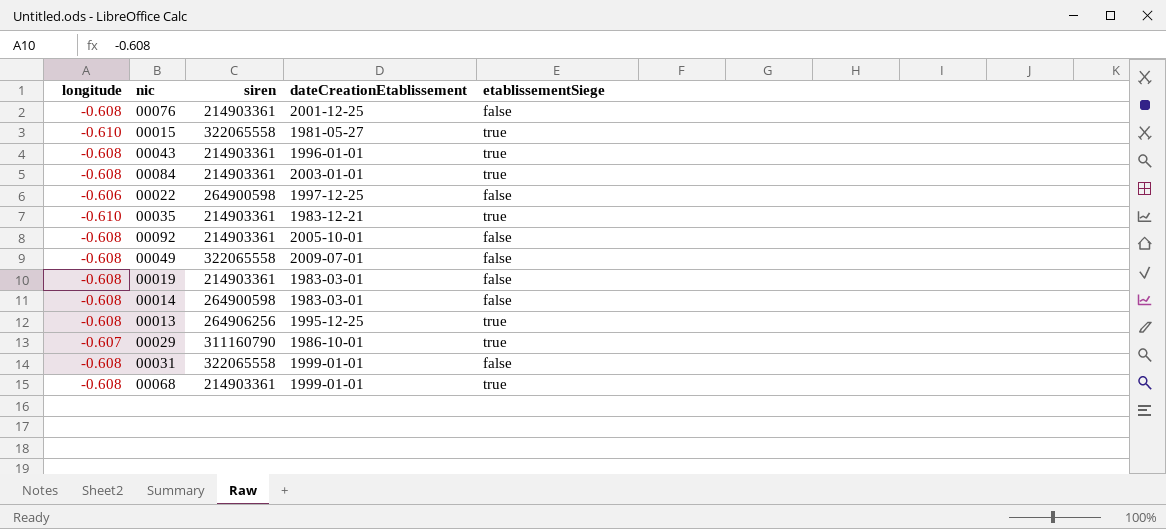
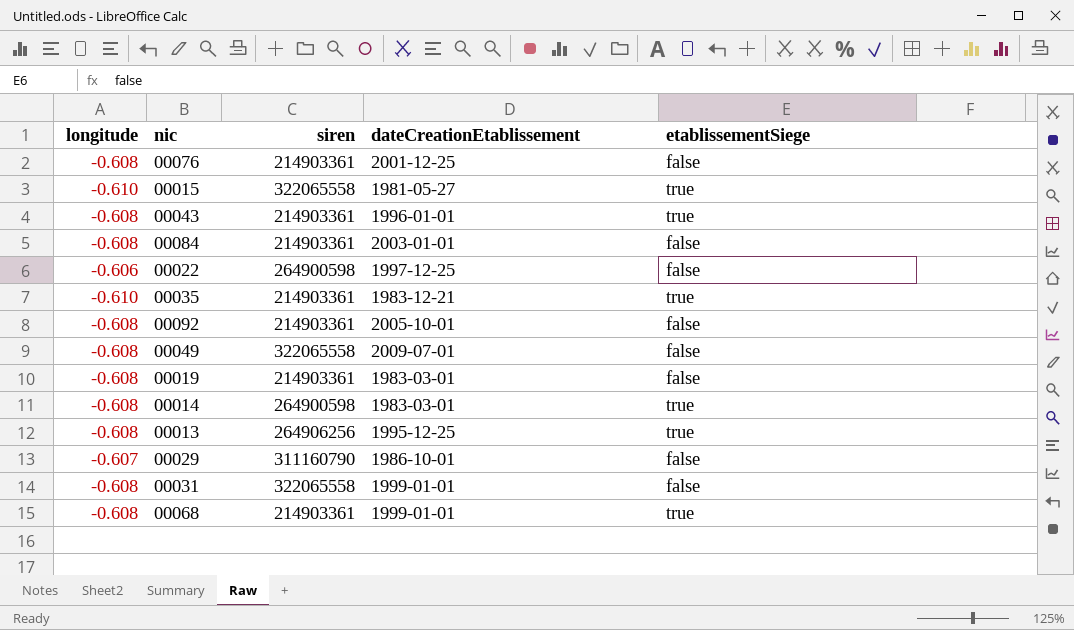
00084 | etablissementSiege: true -> false
00014 | etablissementSiege: false -> true
00029 | etablissementSiege: true -> false

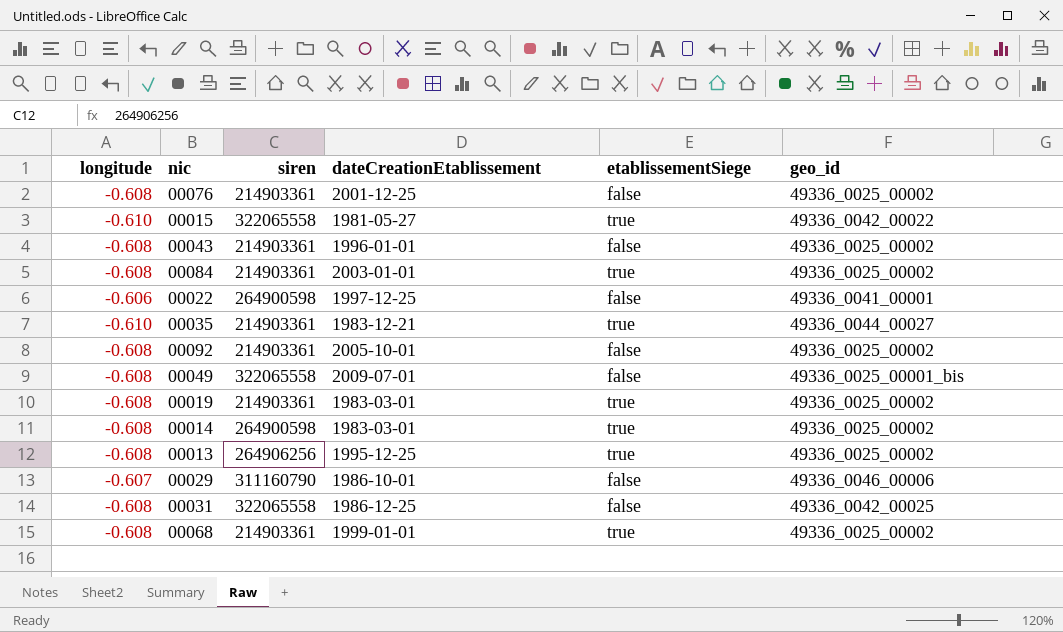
column geo_id | position: none -> 6
00043 | etablissementSiege: true -> false
00084 | etablissementSiege: false -> true
00019 | etablissementSiege: false -> true
00031 | dateCreationEtablissement: 1999-01-01 -> 1986-12-25

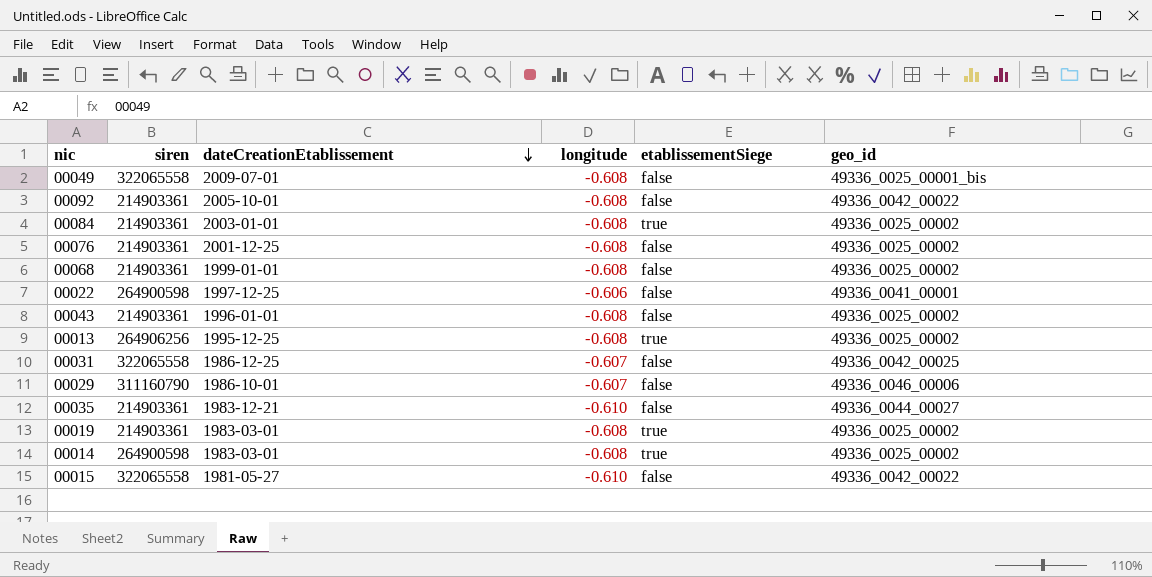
row order: none -> dateCreationEtablissement descending
column longitude | position: 1 -> 4
00092 | geo_id: 49336_0025_00002 -> 49336_0042_00022
00068 | etablissementSiege: true -> false
00031 | longitude: -0.608 -> -0.607
00035 | etablissementSiege: true -> false
00015 | etablissementSiege: true -> false

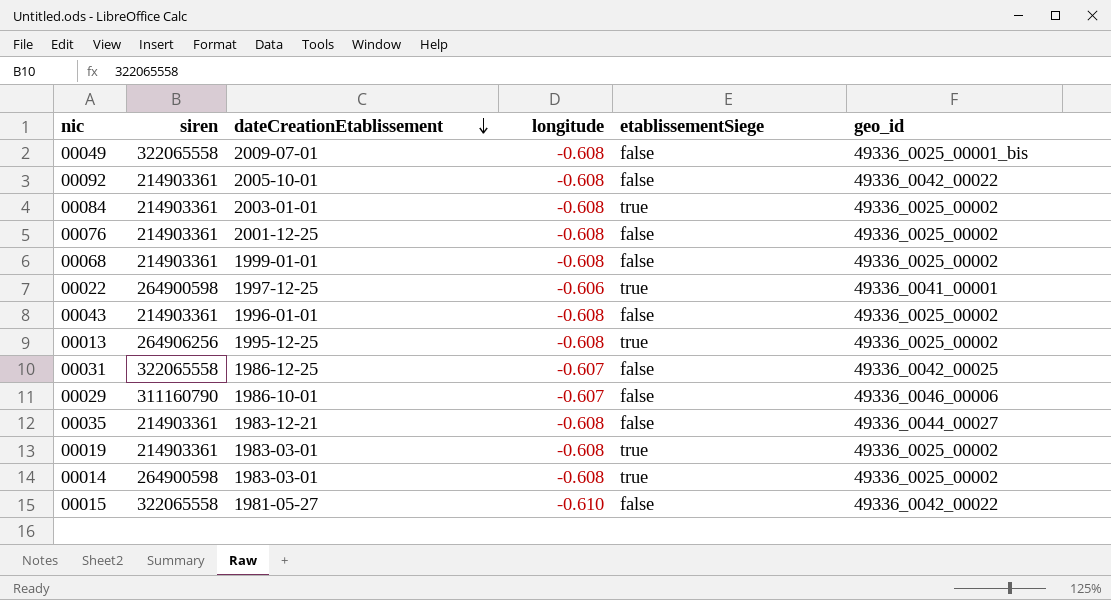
00022 | etablissementSiege: false -> true
00035 | longitude: -0.610 -> -0.608

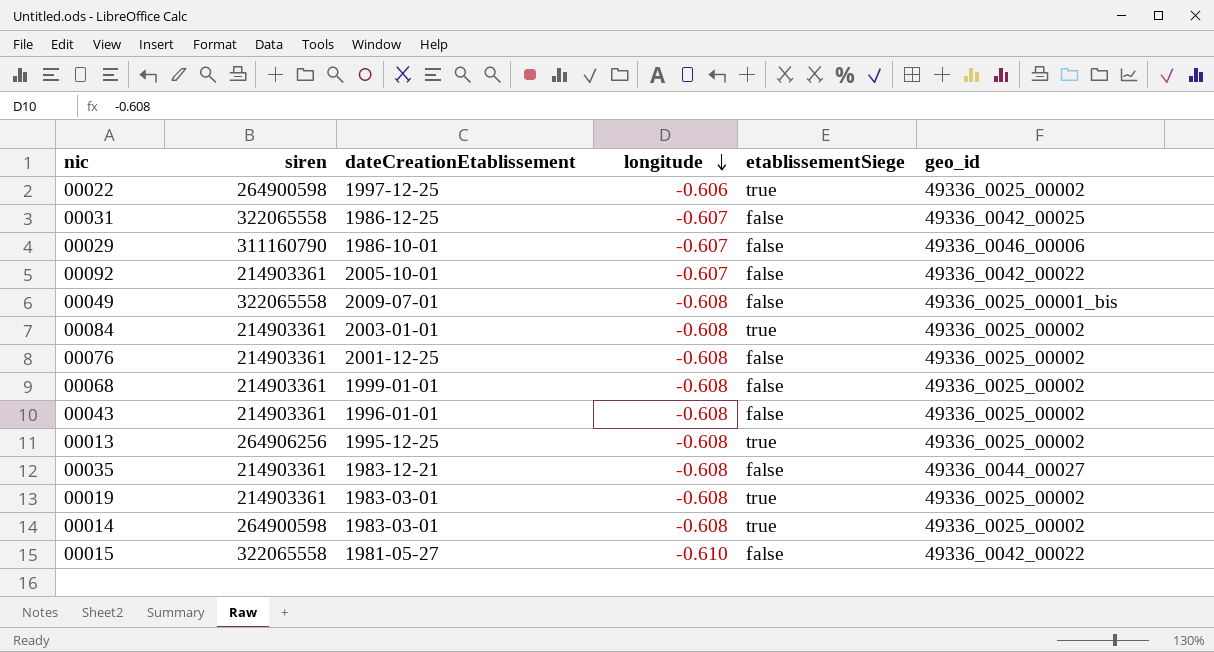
row order: dateCreationEtablissement descending -> longitude descending
00022 | geo_id: 49336_0041_00001 -> 49336_0025_00002
00092 | longitude: -0.608 -> -0.607

